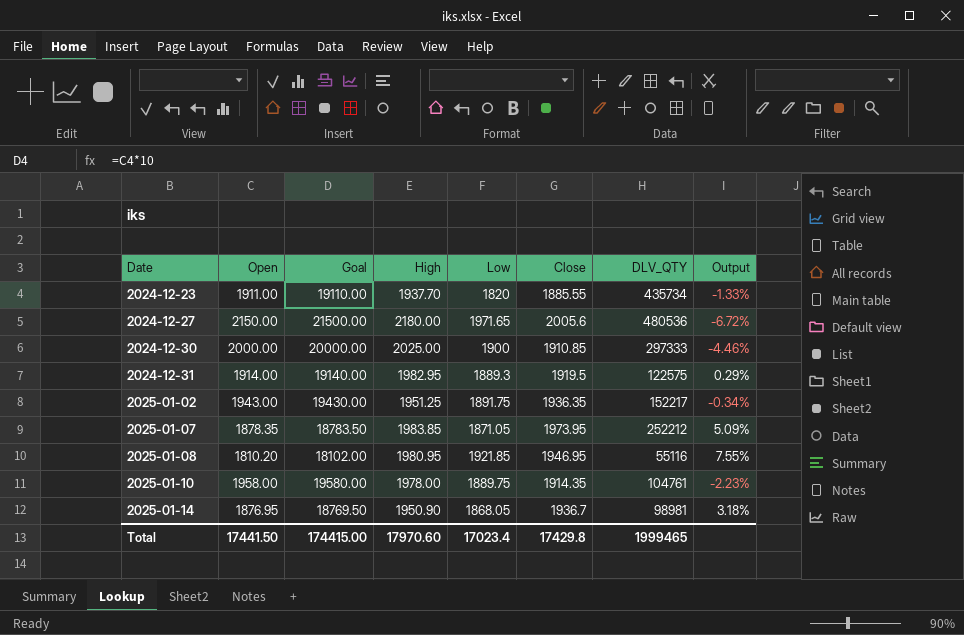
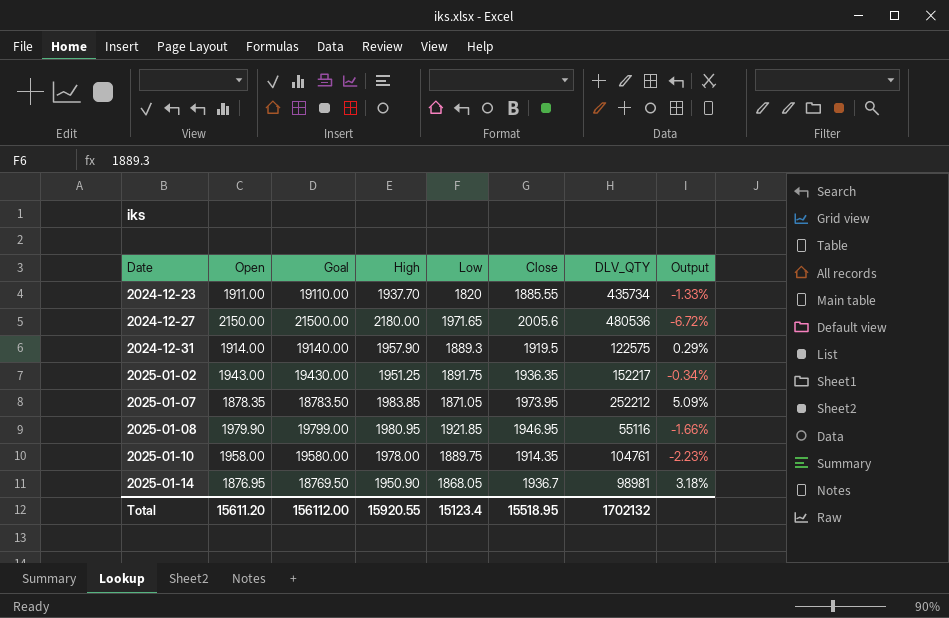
row 2024-12-30: 2000.00 | 20000.00 | 2025.00 | 1900 | 1910.85 | 297333 | -4.46% -> none
2024-12-31 | High: 1982.95 -> 1957.90
2025-01-08 | Open: 1810.20 -> 1979.90
2025-01-08 | Goal: 18102.00 -> 19799.00
2025-01-08 | Output: 7.55% -> -1.66%
Total | Open: 17441.50 -> 15611.20
Total | Goal: 174415.00 -> 156112.00
Total | High: 17970.60 -> 15920.55
Total | Low: 17023.4 -> 15123.4
Total | Close: 17429.8 -> 15518.95
Total | DLV_QTY: 1999465 -> 1702132

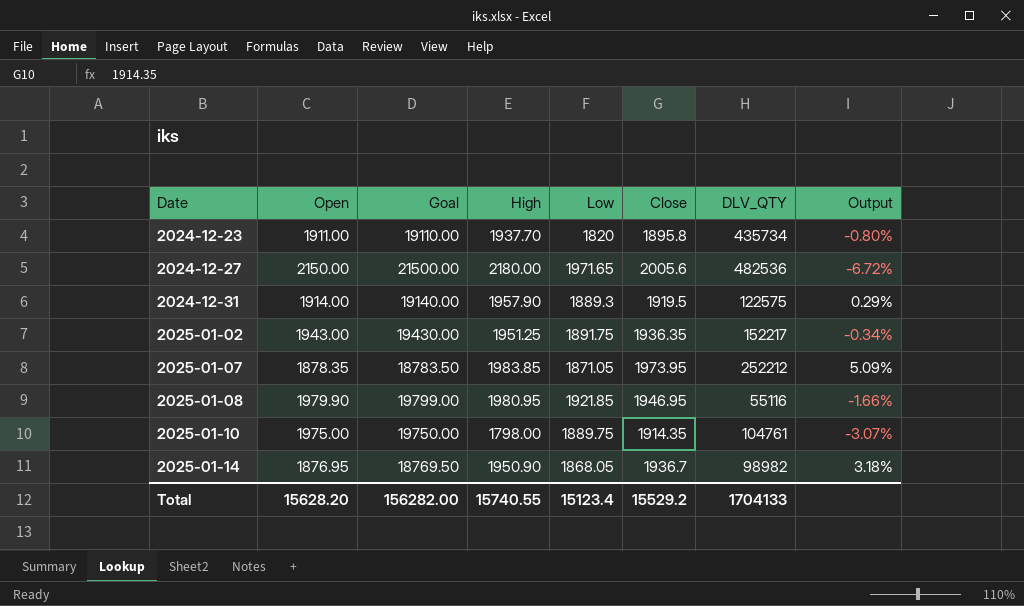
2024-12-23 | Close: 1885.55 -> 1895.8
2024-12-23 | Output: -1.33% -> -0.80%
2024-12-27 | DLV_QTY: 480536 -> 482536
2025-01-10 | Open: 1958.00 -> 1975.00
2025-01-10 | Goal: 19580.00 -> 19750.00
2025-01-10 | High: 1978.00 -> 1798.00
2025-01-10 | Output: -2.23% -> -3.07%
2025-01-14 | DLV_QTY: 98981 -> 98982
Total | Open: 15611.20 -> 15628.20
Total | Goal: 156112.00 -> 156282.00
Total | High: 15920.55 -> 15740.55
Total | Close: 15518.95 -> 15529.2
Total | DLV_QTY: 1702132 -> 1704133

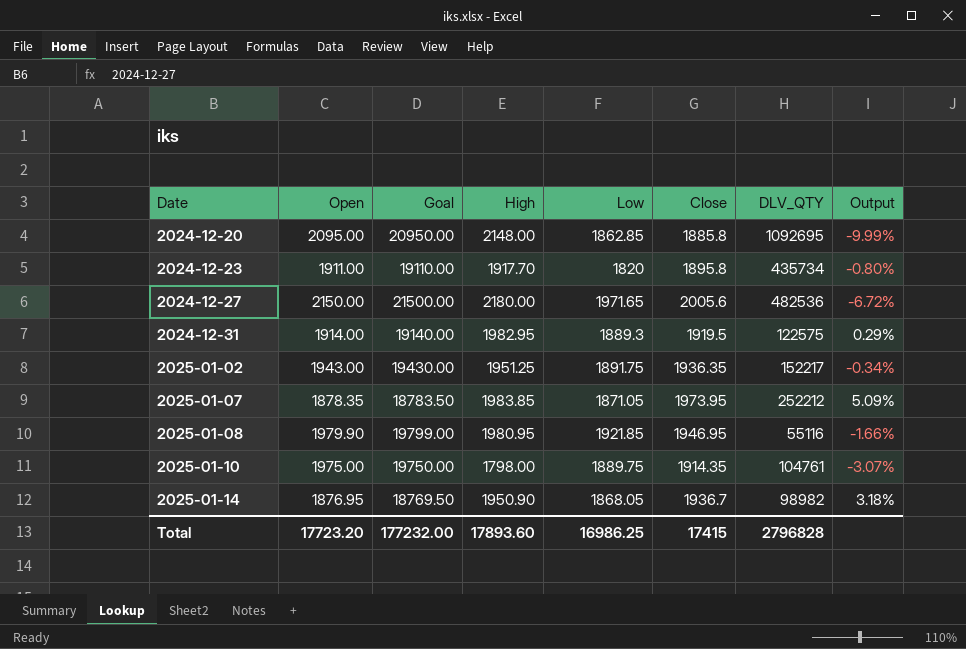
row 2024-12-20: none -> 2095.00 | 20950.00 | 2148.00 | 1862.85 | 1885.8 | 1092695 | -9.99%
2024-12-23 | High: 1937.70 -> 1917.70
2024-12-31 | High: 1957.90 -> 1982.95
Total | Open: 15628.20 -> 17723.20
Total | Goal: 156282.00 -> 177232.00
Total | High: 15740.55 -> 17893.60
Total | Low: 15123.4 -> 16986.25
Total | Close: 15529.2 -> 17415
Total | DLV_QTY: 1704133 -> 2796828

